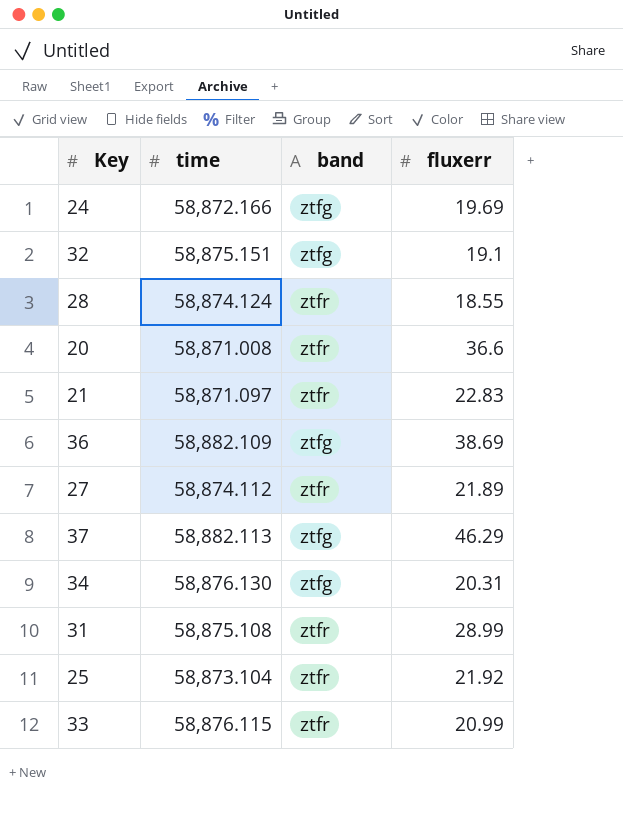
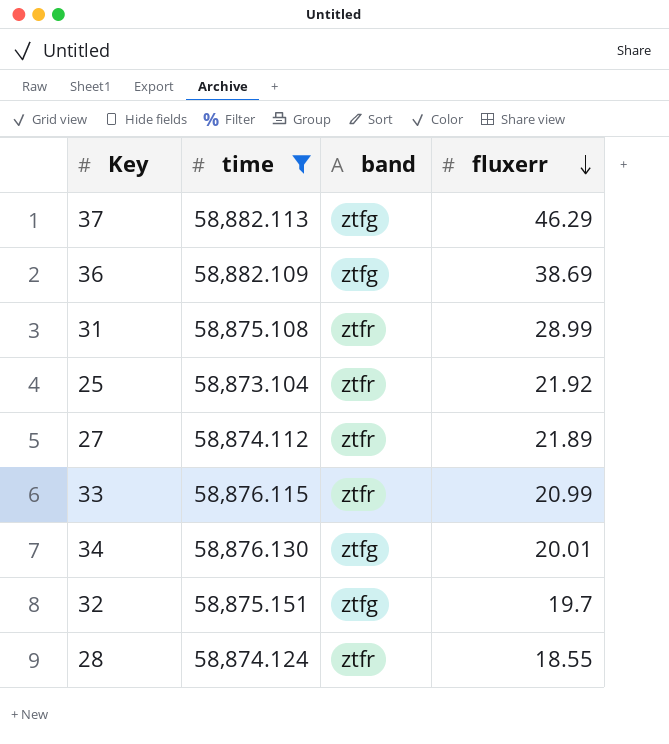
filter: none -> time >= 58,873.104
row order: none -> fluxerr descending
34 | fluxerr: 20.31 -> 20.01
32 | fluxerr: 19.1 -> 19.7

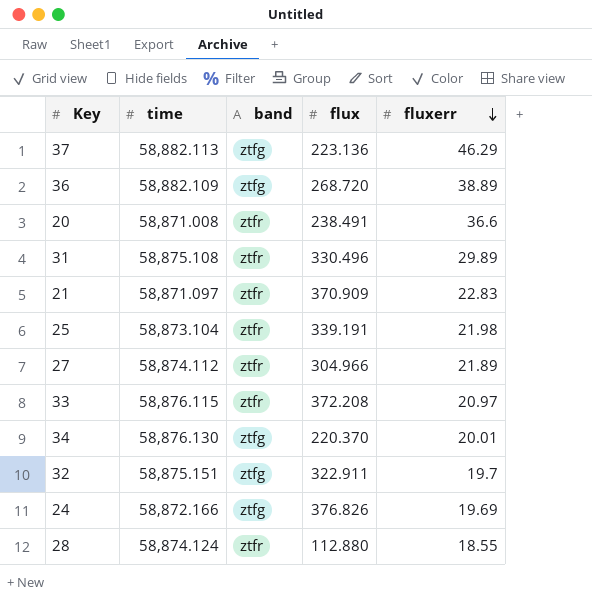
filter: time >= 58,873.104 -> none
column flux | position: none -> 4
36 | fluxerr: 38.69 -> 38.89
31 | fluxerr: 28.99 -> 29.89
25 | fluxerr: 21.92 -> 21.98
33 | fluxerr: 20.99 -> 20.97

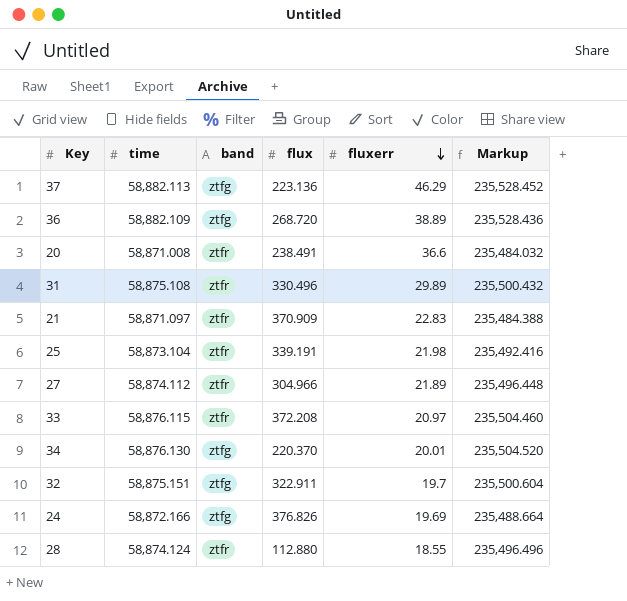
column Markup | formula: none -> [time] * 4

